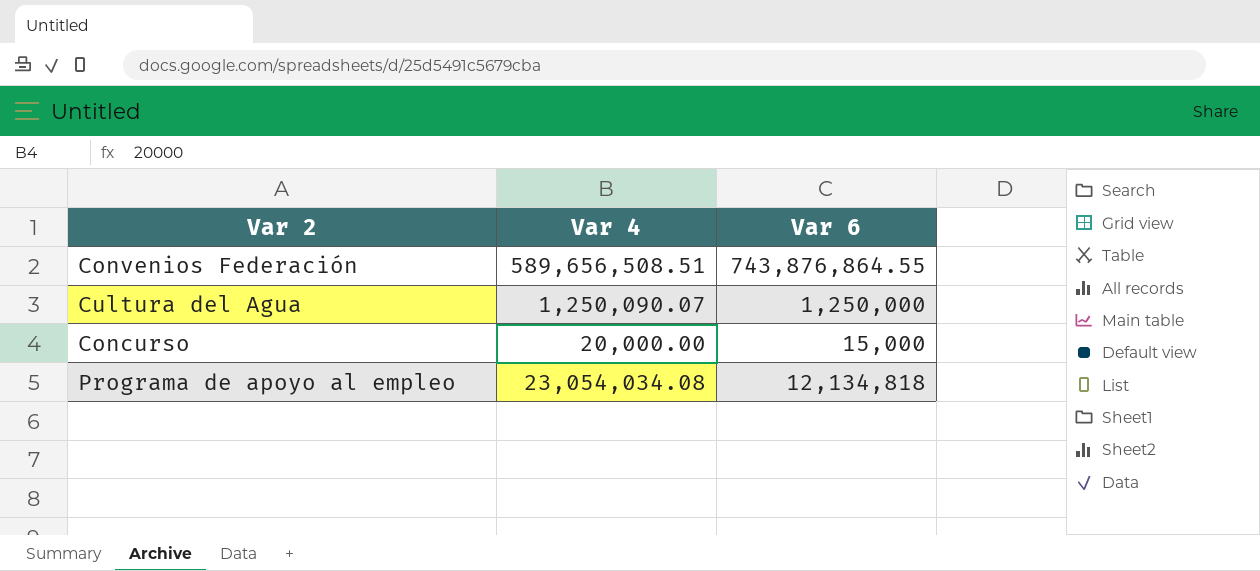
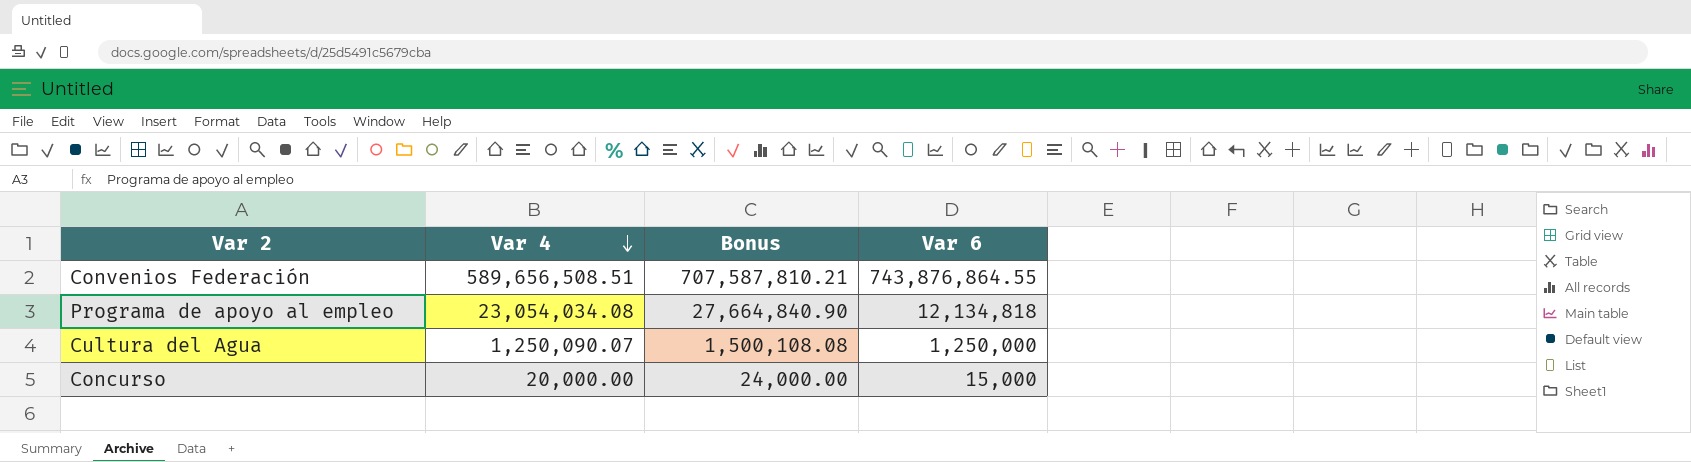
row order: none -> Var 4 descending
column Bonus | formula: none -> [Var 4] * 1.2

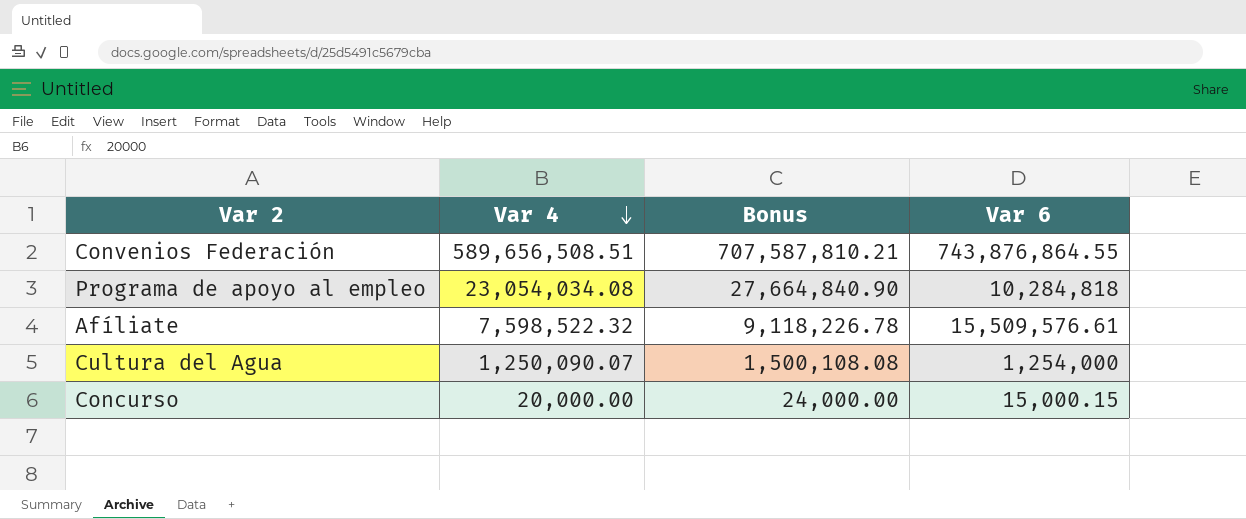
Programa de apoyo al empleo | Var 6: 12,134,818 -> 10,284,818
row Afíliate: none -> 7,598,522.32 | 9,118,226.78 | 15,509,576.61
Cultura del Agua | Var 6: 1,250,000 -> 1,254,000
Concurso | Var 6: 15,000 -> 15,000.15

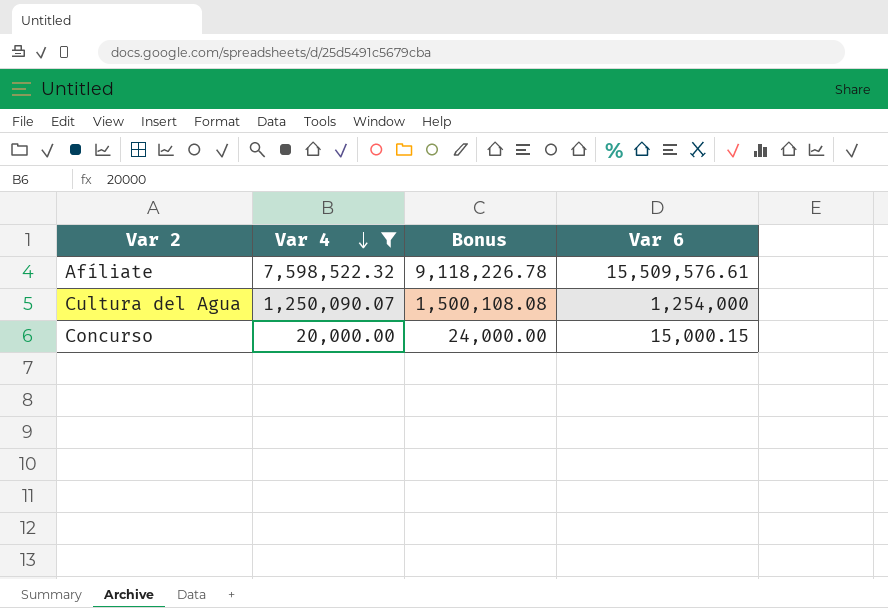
filter: none -> Var 4 <= 7,598,522.32

